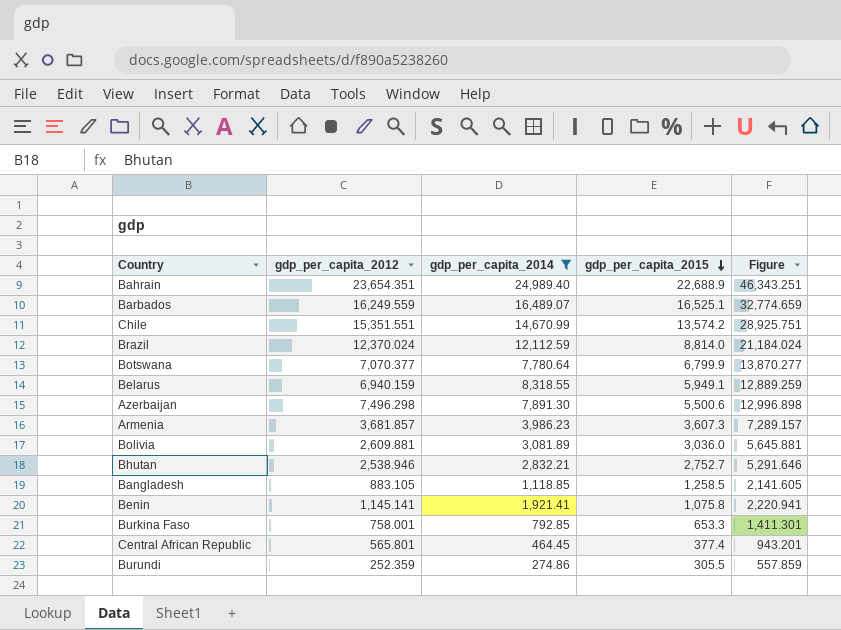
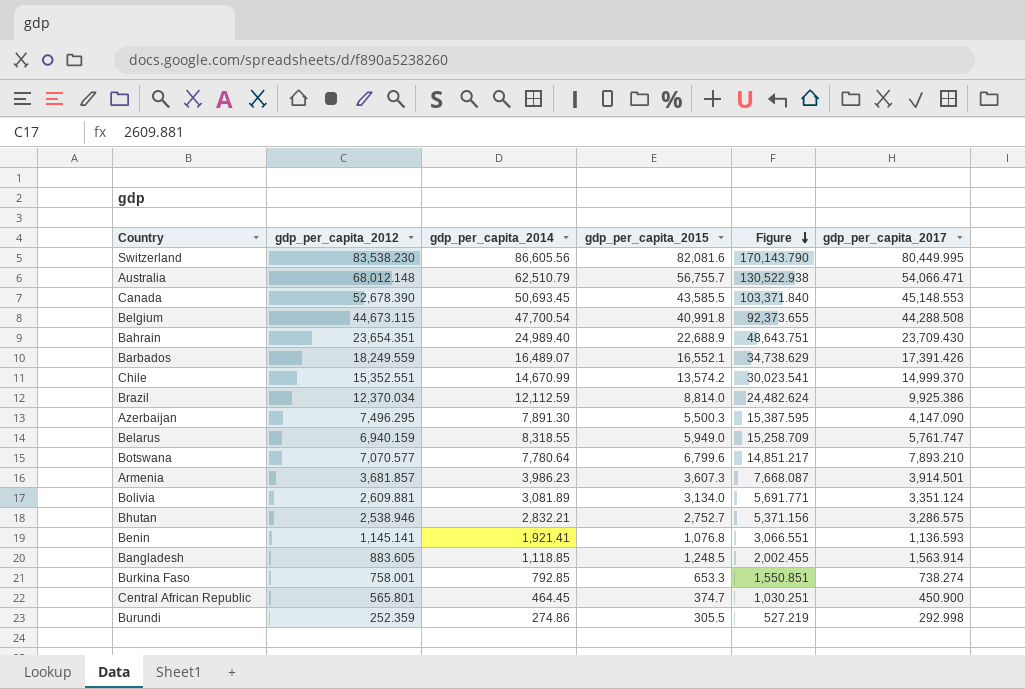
filter: gdp_per_capita_2014 <= 24,989.40 -> none
row order: gdp_per_capita_2015 descending -> Figure descending
column Figure | formula: [gdp_per_capita_2012] + [gdp_per_capita_2015] -> [gdp_per_capita_2012] + [gdp_per_capita_2014]
column gdp_per_capita_2017 | position: none -> 6
Barbados | gdp_per_capita_2012: 16,249.559 -> 18,249.559
Barbados | gdp_per_capita_2015: 16,525.1 -> 16,552.1
Chile | gdp_per_capita_2012: 15,351.551 -> 15,352.551
Brazil | gdp_per_capita_2012: 12,370.024 -> 12,370.034
Azerbaijan | gdp_per_capita_2012: 7,496.298 -> 7,496.295
Azerbaijan | gdp_per_capita_2015: 5,500.6 -> 5,500.3
Belarus | gdp_per_capita_2015: 5,949.1 -> 5,949.0
Botswana | gdp_per_capita_2012: 7,070.377 -> 7,070.577
Botswana | gdp_per_capita_2015: 6,799.9 -> 6,799.6
Bolivia | gdp_per_capita_2015: 3,036.0 -> 3,134.0
Benin | gdp_per_capita_2015: 1,075.8 -> 1,076.8
Bangladesh | gdp_per_capita_2012: 883.105 -> 883.605
Bangladesh | gdp_per_capita_2015: 1,258.5 -> 1,248.5
Central African Republic | gdp_per_capita_2015: 377.4 -> 374.7

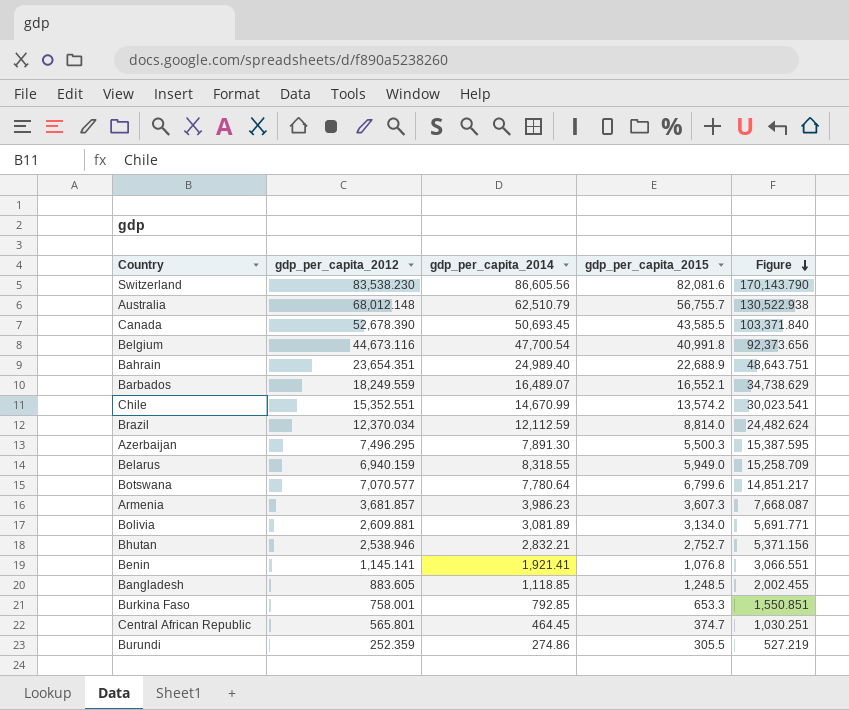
column gdp_per_capita_2017 | position: 6 -> none
Belgium | gdp_per_capita_2012: 44,673.115 -> 44,673.116
Belgium | Figure: 92,373.655 -> 92,373.656

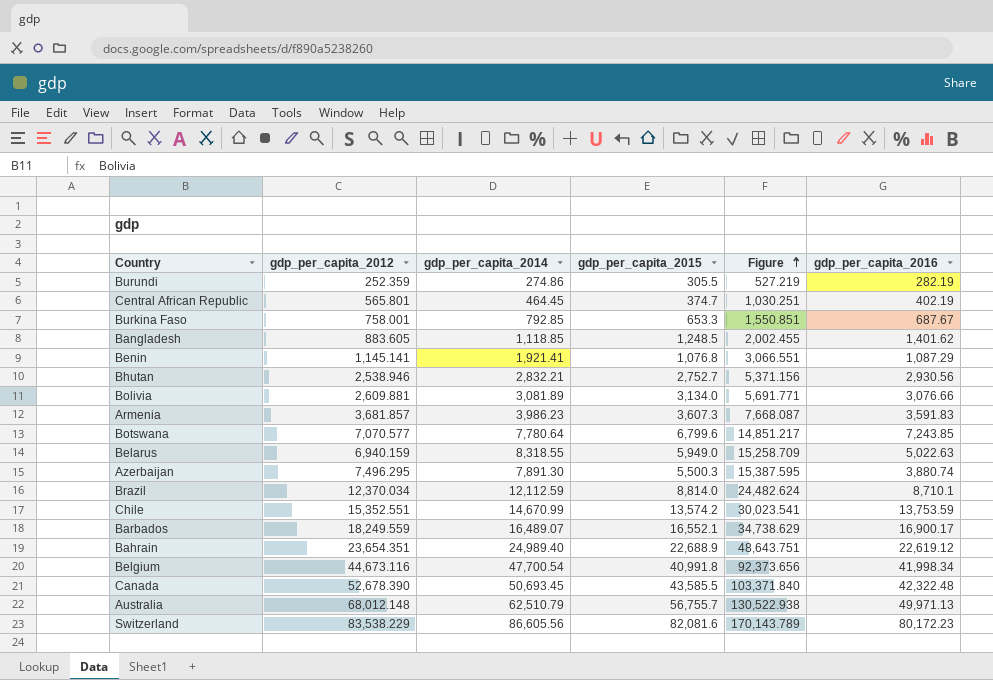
row order: Figure descending -> Figure ascending
column gdp_per_capita_2016 | position: none -> 6
Switzerland | gdp_per_capita_2012: 83,538.230 -> 83,538.229
Switzerland | Figure: 170,143.790 -> 170,143.789

